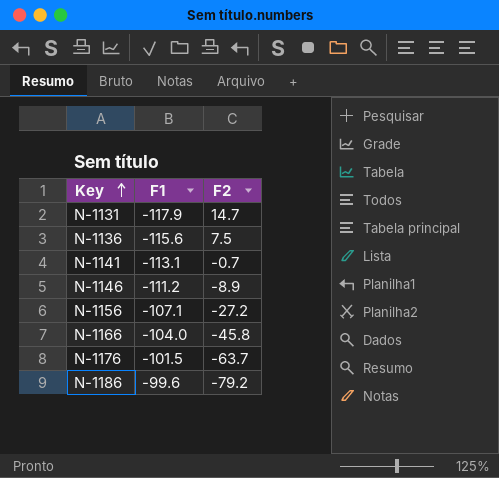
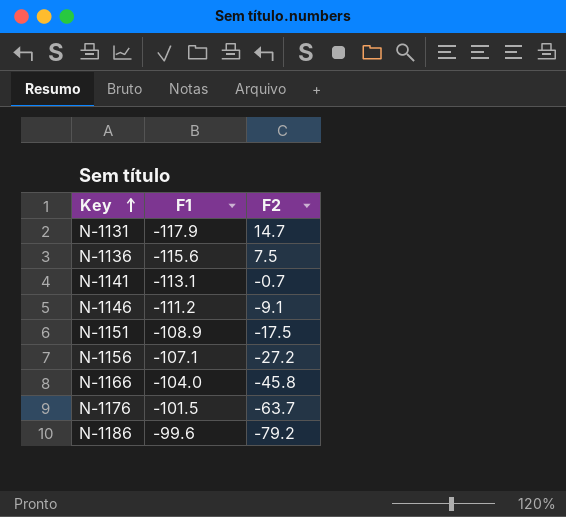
N-1146 | F2: -8.9 -> -9.1
row N-1151: none -> -108.9 | -17.5

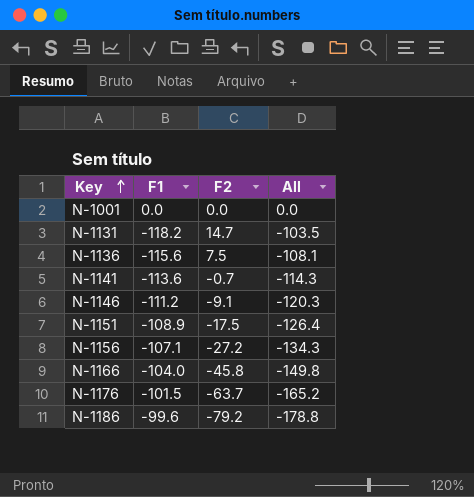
column All | formula: none -> [F1] + [F2]
row N-1001: none -> 0.0 | 0.0 | 0.0
N-1131 | F1: -117.9 -> -118.2
N-1141 | F1: -113.1 -> -113.6

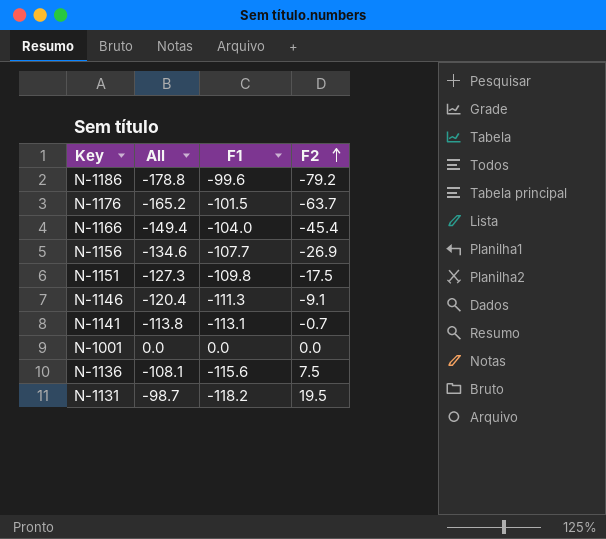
row order: Key ascending -> F2 ascending
column All | position: 4 -> 2
N-1166 | All: -149.8 -> -149.4
N-1166 | F2: -45.8 -> -45.4
N-1156 | All: -134.3 -> -134.6
N-1156 | F1: -107.1 -> -107.7
N-1156 | F2: -27.2 -> -26.9
N-1151 | All: -126.4 -> -127.3
N-1151 | F1: -108.9 -> -109.8
N-1146 | All: -120.3 -> -120.4
N-1146 | F1: -111.2 -> -111.3
N-1141 | All: -114.3 -> -113.8
N-1141 | F1: -113.6 -> -113.1
N-1131 | All: -103.5 -> -98.7
N-1131 | F2: 14.7 -> 19.5

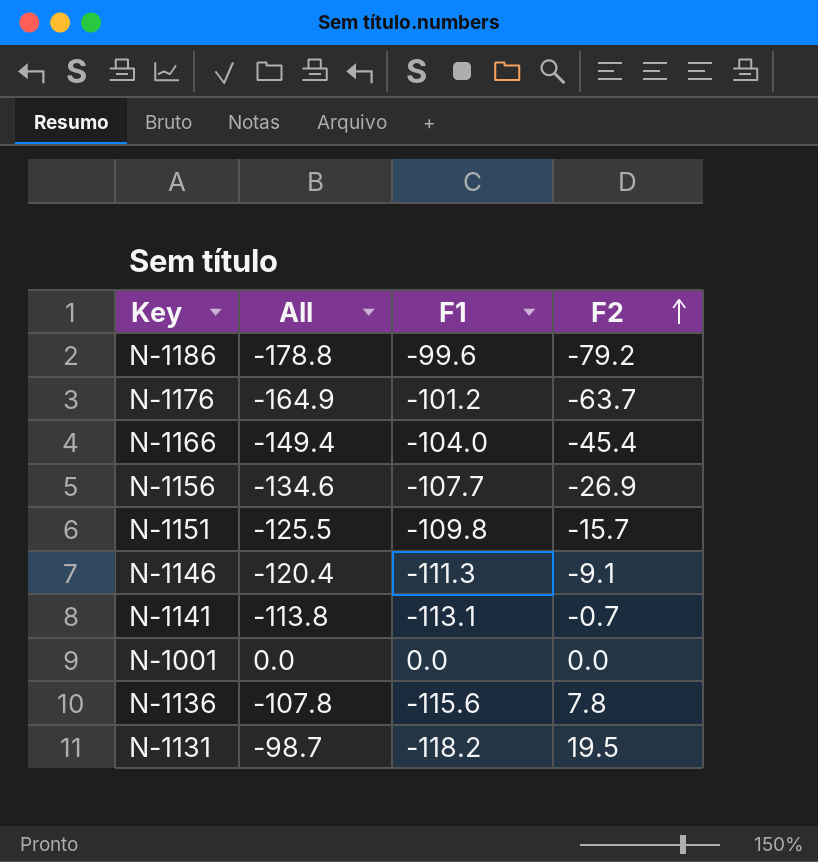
N-1176 | All: -165.2 -> -164.9
N-1176 | F1: -101.5 -> -101.2
N-1151 | All: -127.3 -> -125.5
N-1151 | F2: -17.5 -> -15.7
N-1136 | All: -108.1 -> -107.8
N-1136 | F2: 7.5 -> 7.8

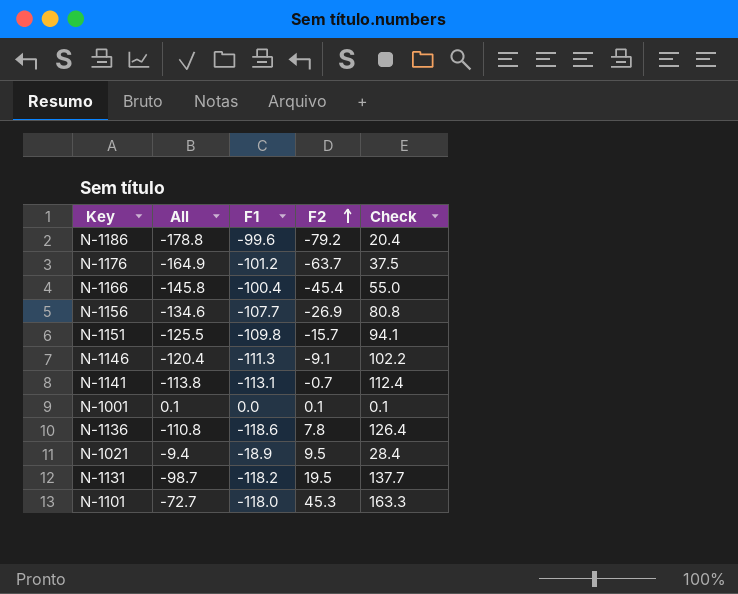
column Check | formula: none -> [F2] - [F1]
N-1166 | All: -149.4 -> -145.8
N-1166 | F1: -104.0 -> -100.4
N-1001 | All: 0.0 -> 0.1
N-1001 | F2: 0.0 -> 0.1
N-1136 | All: -107.8 -> -110.8
N-1136 | F1: -115.6 -> -118.6
row N-1021: none -> -9.4 | -18.9 | 9.5 | 28.4
row N-1101: none -> -72.7 | -118.0 | 45.3 | 163.3

